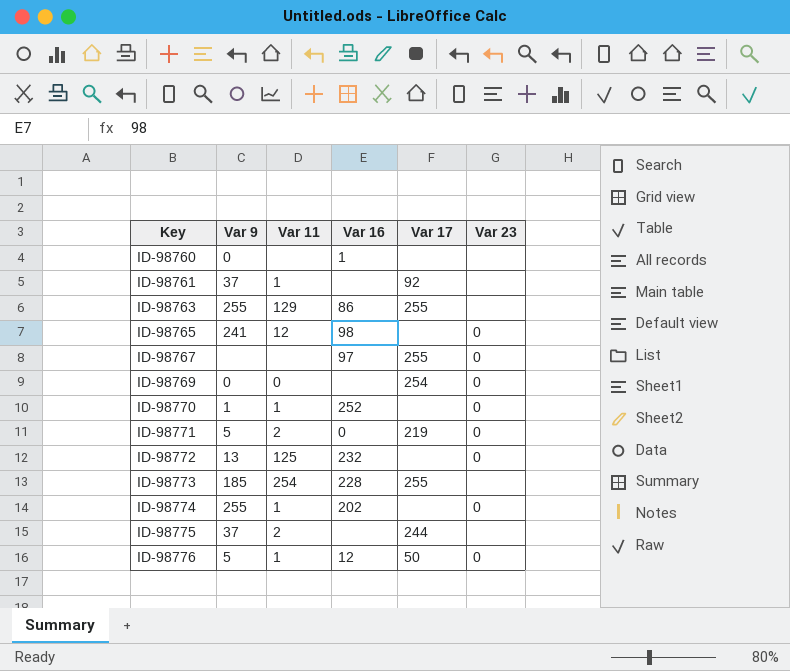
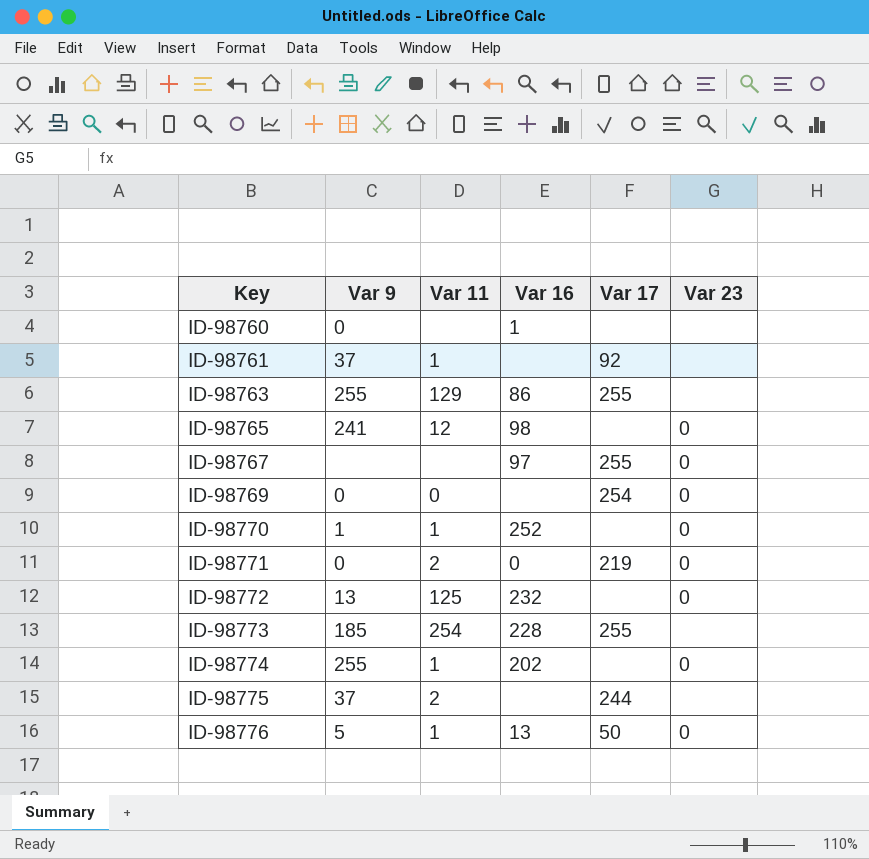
ID-98771 | Var 9: 5 -> 0
ID-98776 | Var 16: 12 -> 13

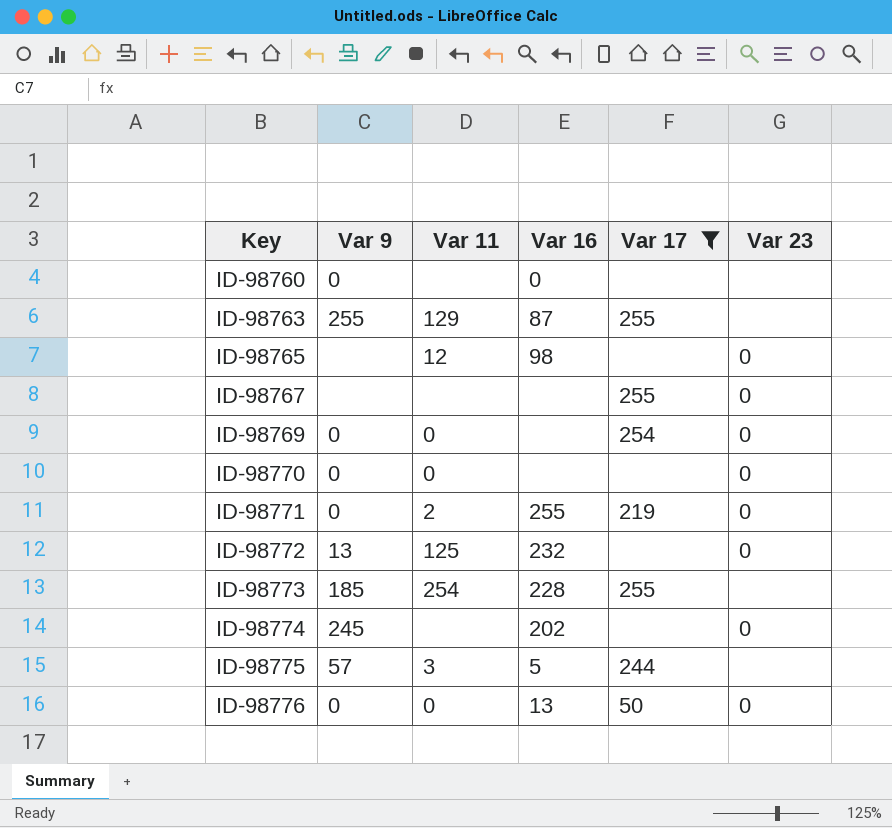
filter: none -> Var 17 != 92
ID-98760 | Var 16: 1 -> 0
ID-98763 | Var 16: 86 -> 87
ID-98765 | Var 9: 241 -> none
ID-98767 | Var 16: 97 -> none
ID-98770 | Var 9: 1 -> 0
ID-98770 | Var 11: 1 -> 0
ID-98770 | Var 16: 252 -> none
ID-98771 | Var 16: 0 -> 255
ID-98774 | Var 9: 255 -> 245
ID-98774 | Var 11: 1 -> none
ID-98775 | Var 9: 37 -> 57
ID-98775 | Var 11: 2 -> 3
ID-98775 | Var 16: none -> 5
ID-98776 | Var 9: 5 -> 0
ID-98776 | Var 11: 1 -> 0

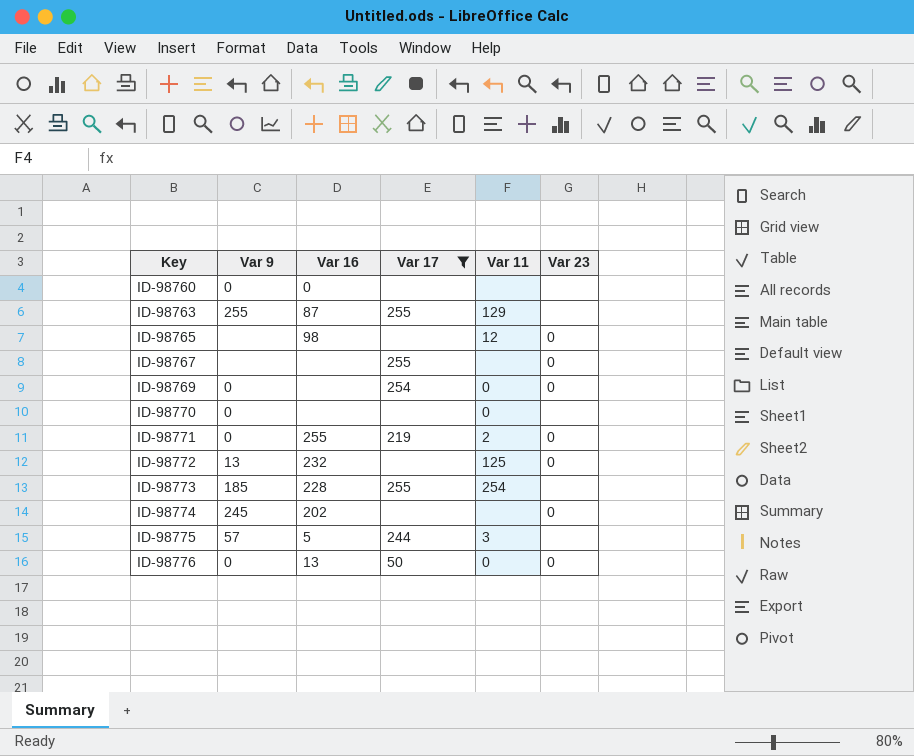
column Var 11 | position: 3 -> 5
ID-98770 | Var 23: 0 -> none

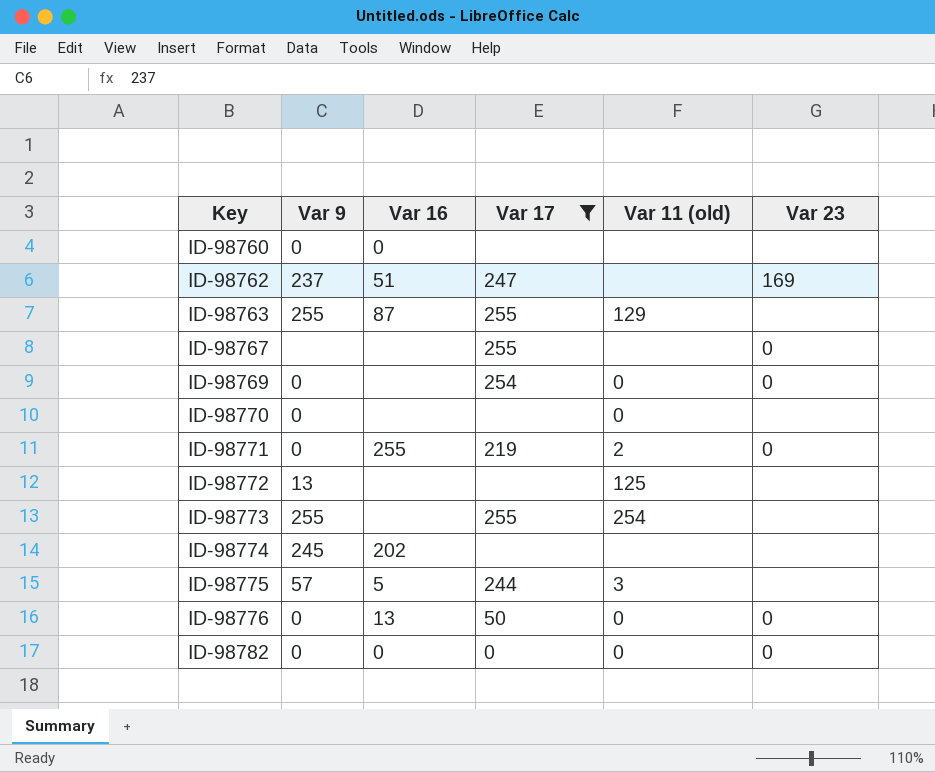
column name: Var 11 -> Var 11 (old)
row ID-98765: none | 98 | none | 12 | 0 -> none
row ID-98762: none -> 237 | 51 | 247 | none | 169
ID-98772 | Var 16: 232 -> none
ID-98772 | Var 23: 0 -> none
ID-98773 | Var 9: 185 -> 255
ID-98773 | Var 16: 228 -> none
ID-98774 | Var 23: 0 -> none
row ID-98782: none -> 0 | 0 | 0 | 0 | 0

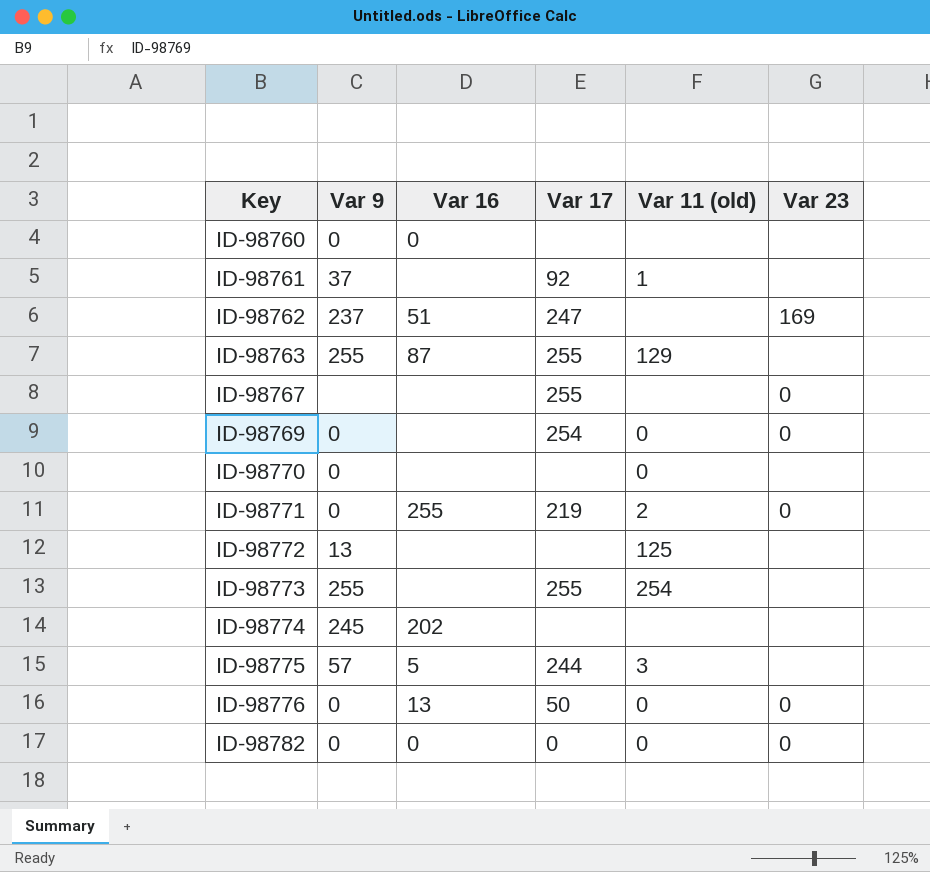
filter: Var 17 != 92 -> none

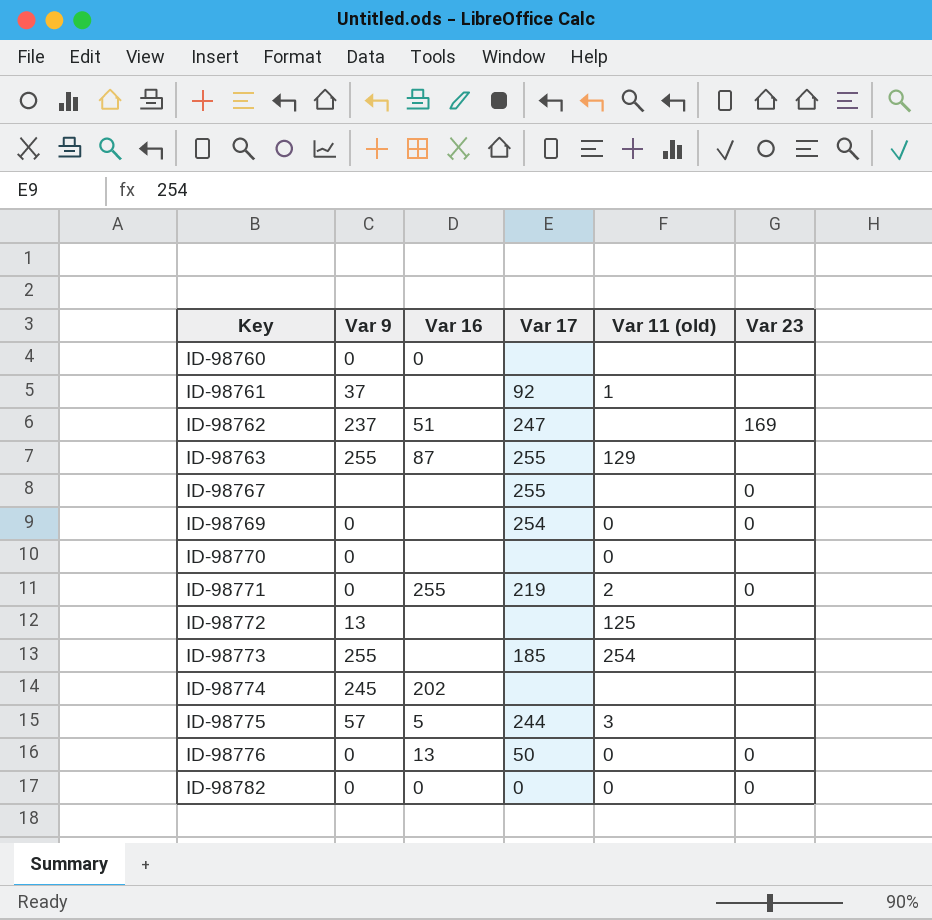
ID-98773 | Var 17: 255 -> 185

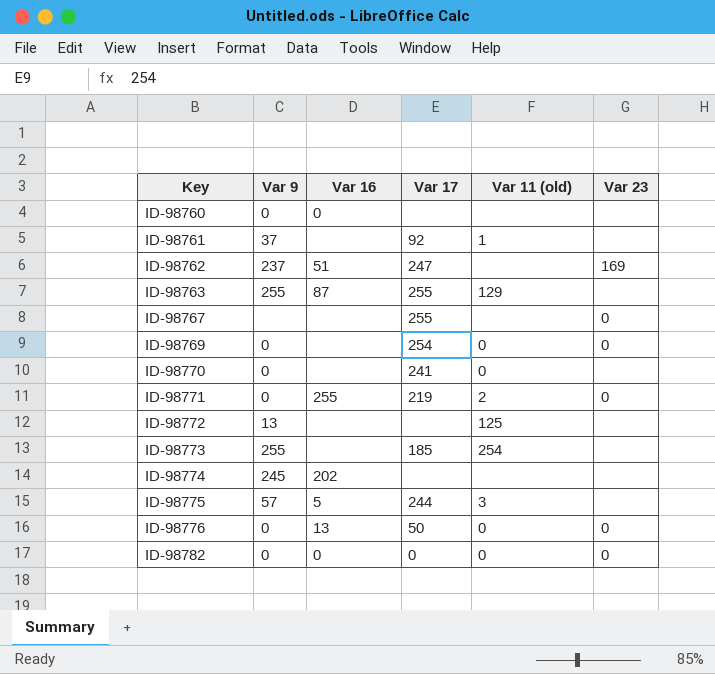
ID-98770 | Var 17: none -> 241

